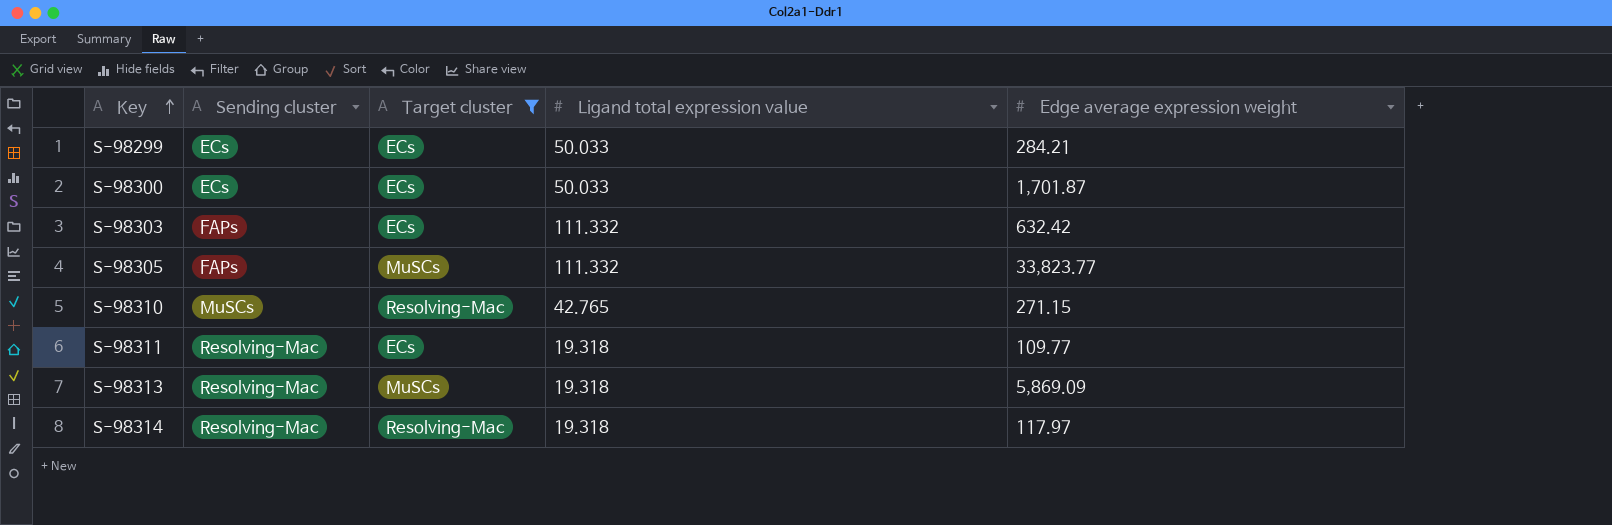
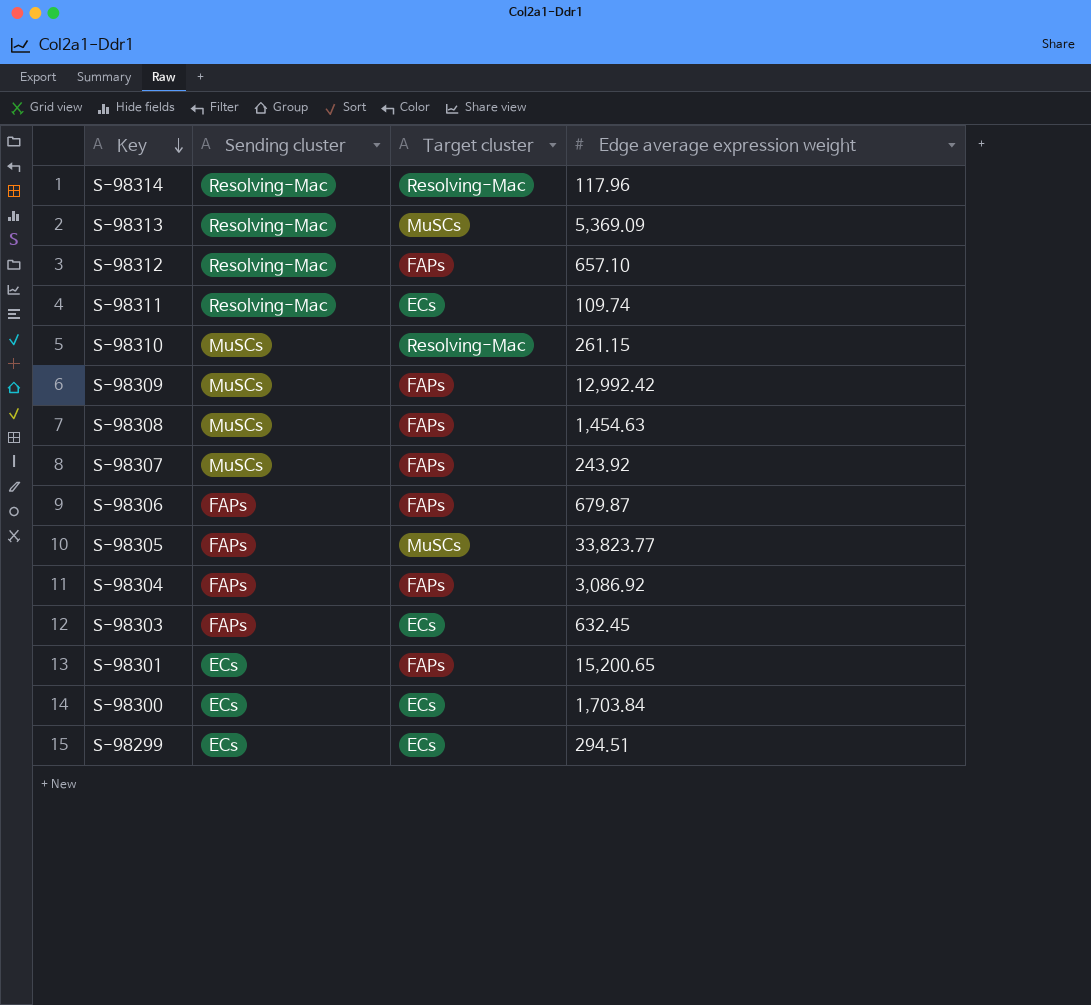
filter: Target cluster != FAPs -> none
row order: Key ascending -> Key descending
column Ligand total expression value | position: 4 -> none
S-98314 | Edge average expression weight: 117.97 -> 117.96
S-98313 | Edge average expression weight: 5,869.09 -> 5,369.09
S-98311 | Edge average expression weight: 109.77 -> 109.74
S-98310 | Edge average expression weight: 271.15 -> 261.15
S-98303 | Edge average expression weight: 632.42 -> 632.45
S-98300 | Edge average expression weight: 1,701.87 -> 1,703.84
S-98299 | Edge average expression weight: 284.21 -> 294.51

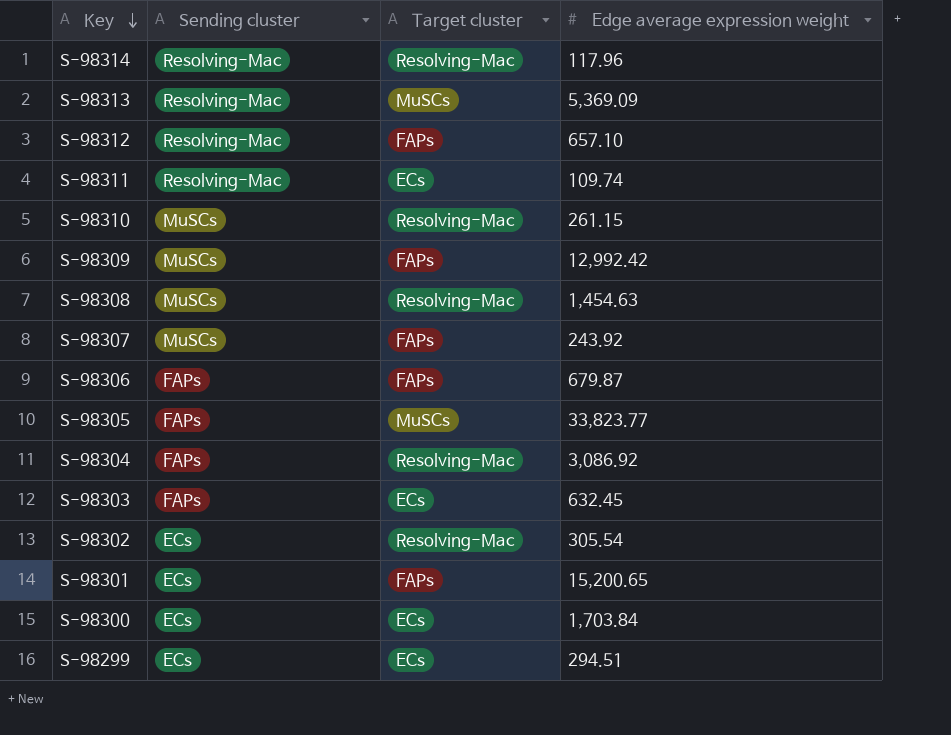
S-98308 | Target cluster: FAPs -> Resolving-Mac
S-98304 | Target cluster: FAPs -> Resolving-Mac
row S-98302: none -> ECs | Resolving-Mac | 305.54

